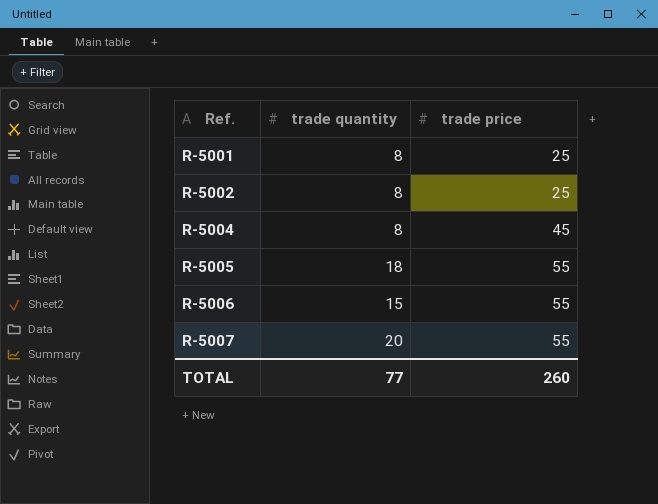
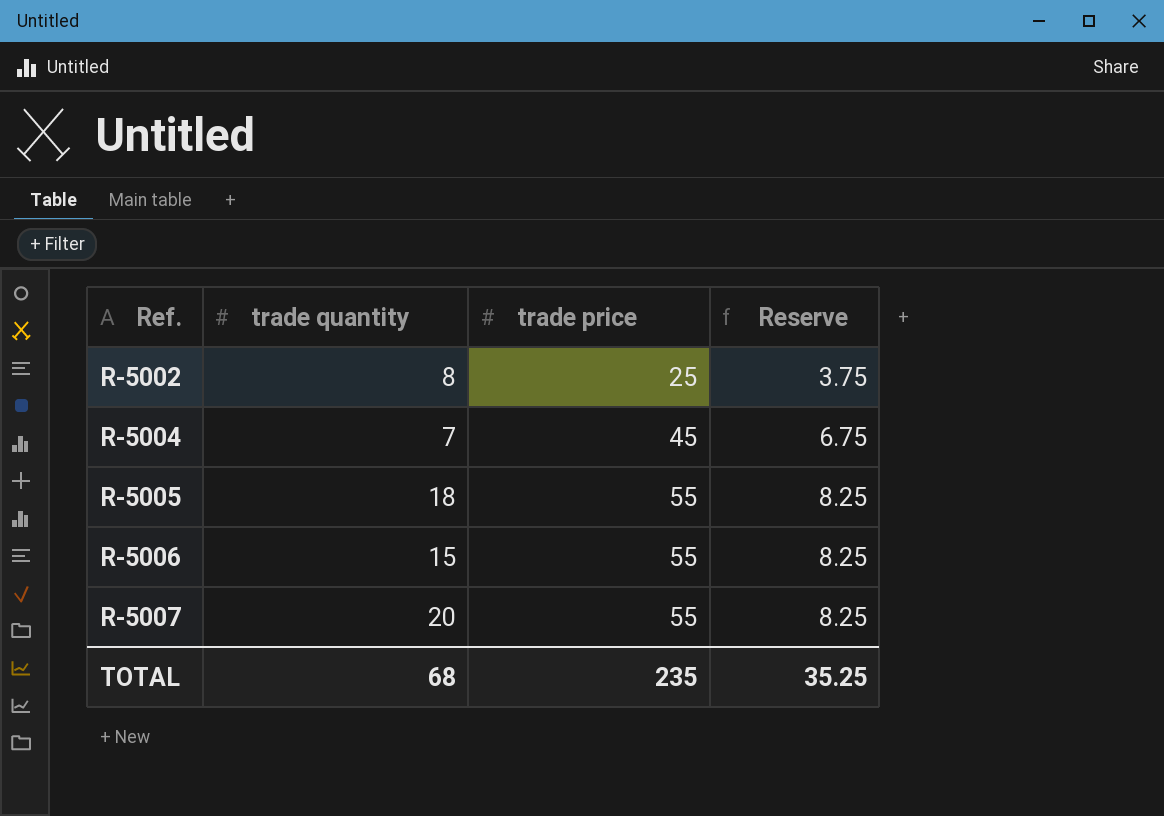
column Reserve | formula: none -> [trade price] * 0.15
row R-5001: 8 | 25 -> none
R-5004 | trade quantity: 8 -> 7
TOTAL | trade quantity: 77 -> 68
TOTAL | trade price: 260 -> 235

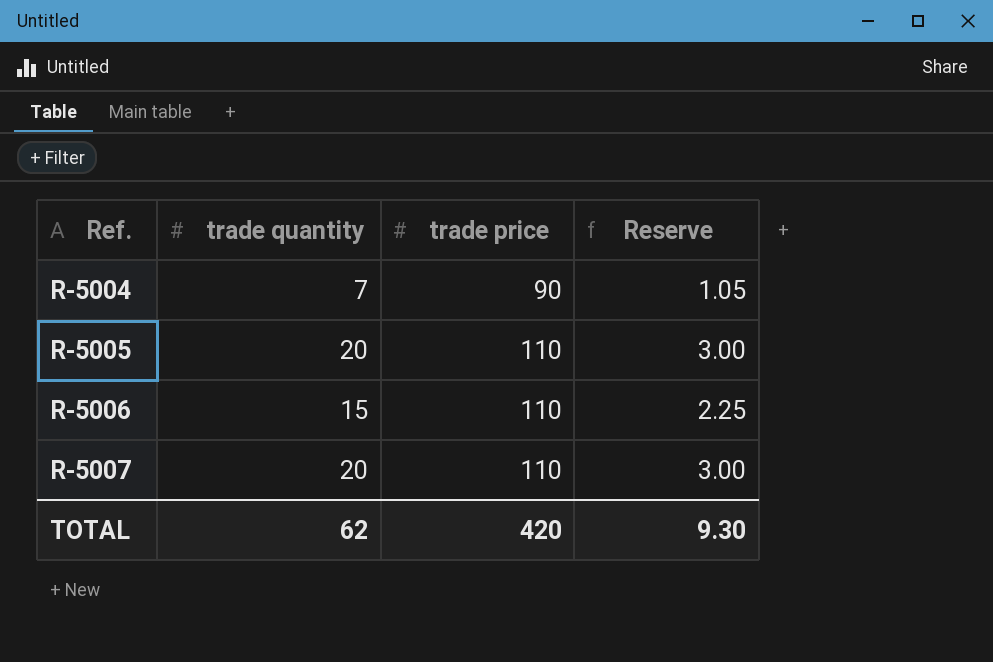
column Reserve | formula: [trade price] * 0.15 -> [trade quantity] * 0.15
row R-5002: 8 | 25 | 3.75 -> none
R-5004 | trade price: 45 -> 90
R-5005 | trade quantity: 18 -> 20
R-5005 | trade price: 55 -> 110
R-5006 | trade price: 55 -> 110
R-5007 | trade price: 55 -> 110
TOTAL | trade quantity: 68 -> 62
TOTAL | trade price: 235 -> 420
TOTAL | Reserve: 35.25 -> 9.30

